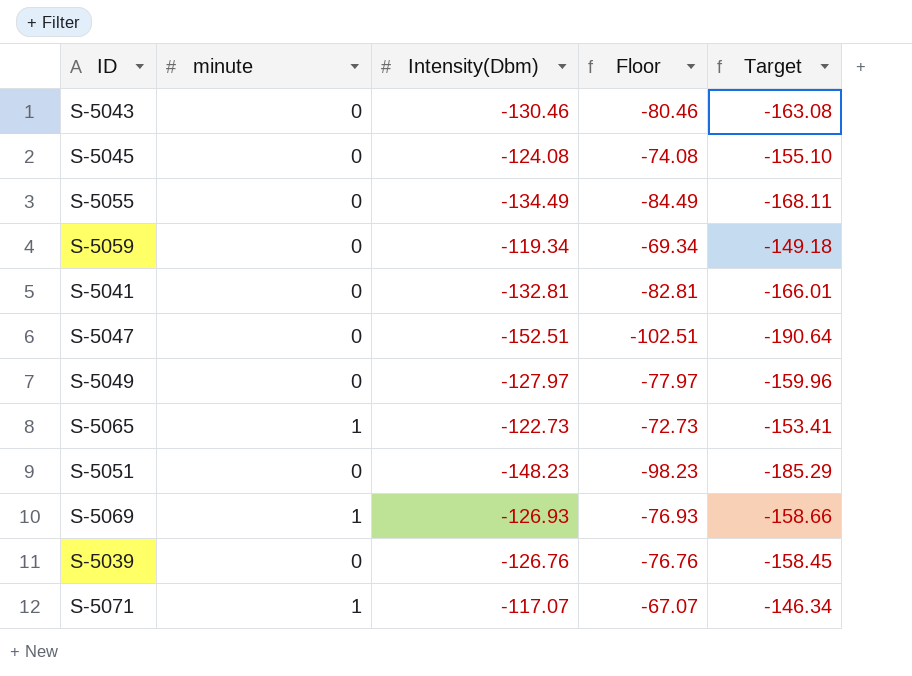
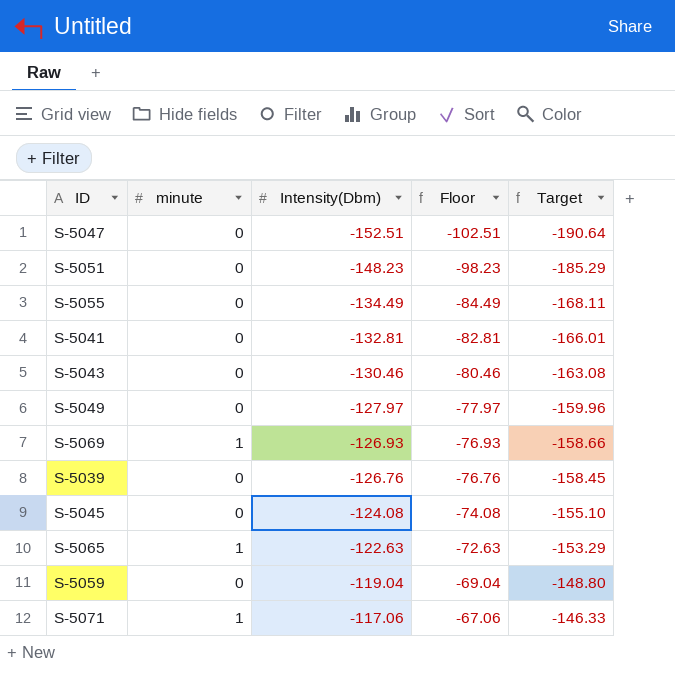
row order: none -> Intensity(Dbm) ascending
S-5065 | Intensity(Dbm): -122.73 -> -122.63
S-5065 | Floor: -72.73 -> -72.63
S-5065 | Target: -153.41 -> -153.29
S-5059 | Intensity(Dbm): -119.34 -> -119.04
S-5059 | Floor: -69.34 -> -69.04
S-5059 | Target: -149.18 -> -148.80
S-5071 | Intensity(Dbm): -117.07 -> -117.06
S-5071 | Floor: -67.07 -> -67.06
S-5071 | Target: -146.34 -> -146.33

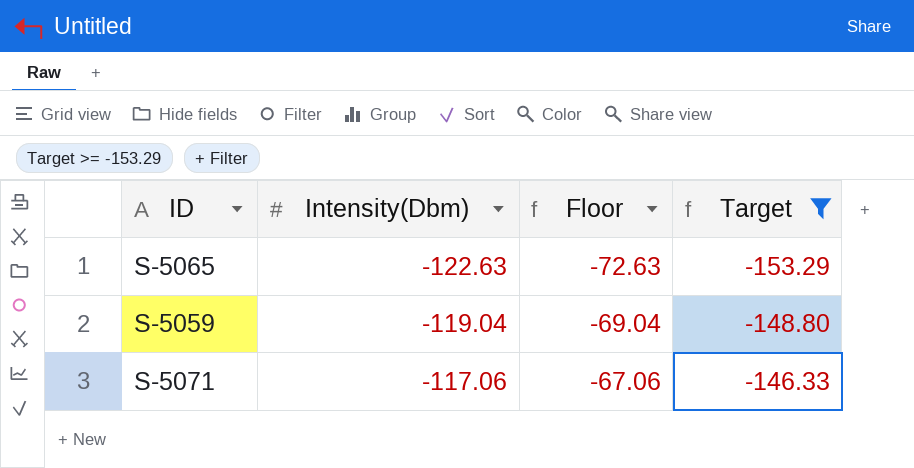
filter: none -> Target >= -153.29
column minute | position: 2 -> none

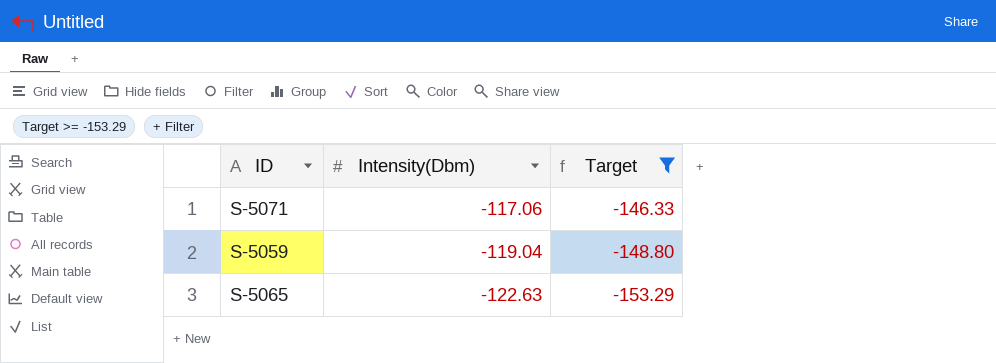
row order: Intensity(Dbm) ascending -> Intensity(Dbm) descending
column Floor | formula: [Intensity(Dbm)] + 50 -> none

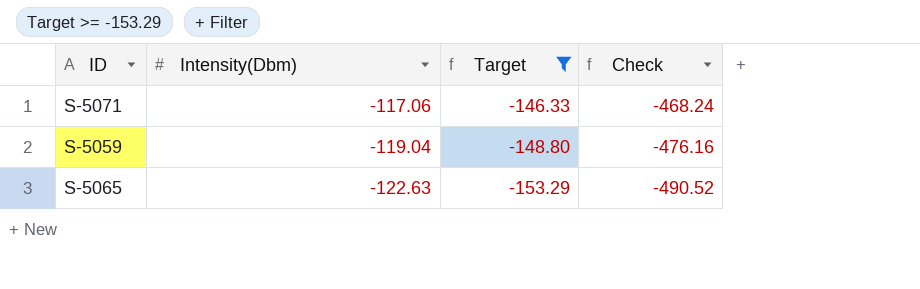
column Check | formula: none -> [Intensity(Dbm)] * 4

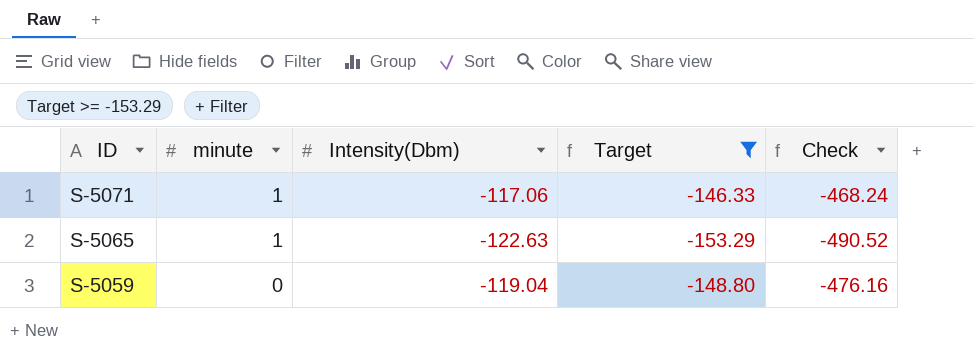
row order: Intensity(Dbm) descending -> ID descending
column minute | position: none -> 2

